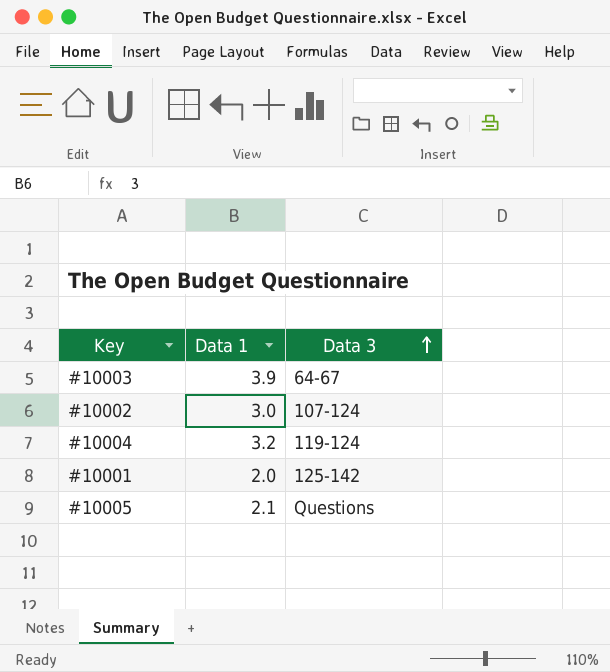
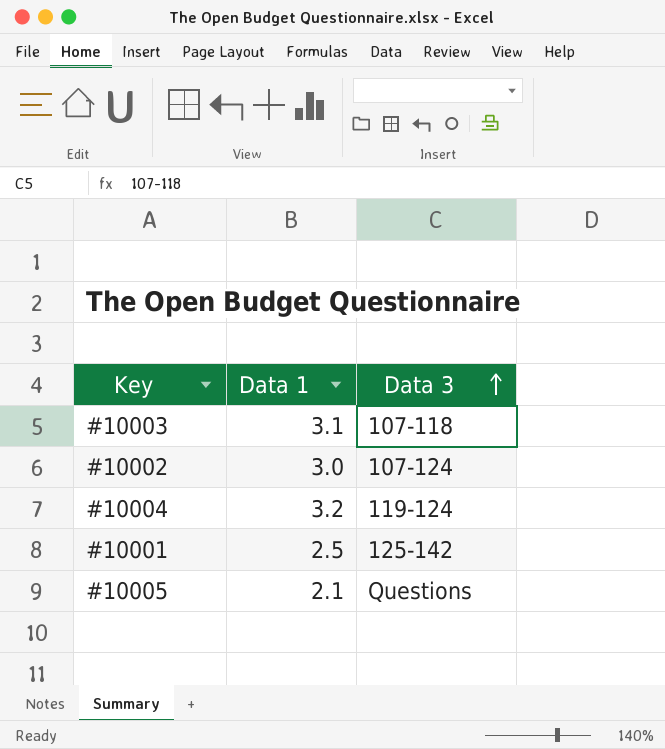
#10003 | Data 1: 3.9 -> 3.1
#10003 | Data 3: 64-67 -> 107-118
#10001 | Data 1: 2.0 -> 2.5

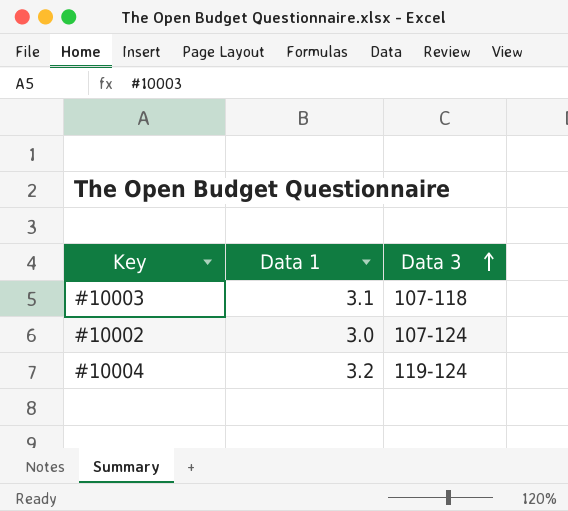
row #10001: 2.5 | 125-142 -> none
row #10005: 2.1 | Questions -> none

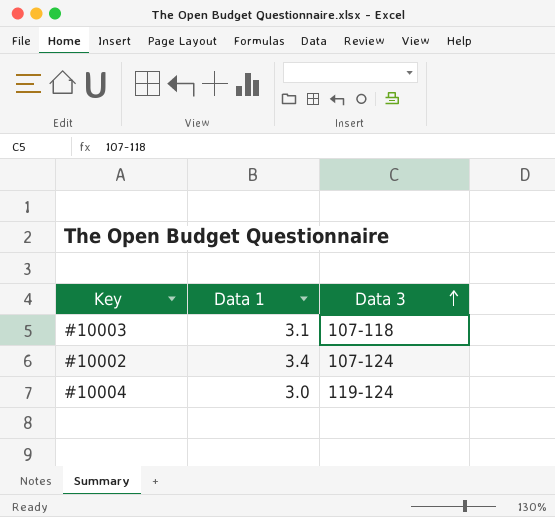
#10002 | Data 1: 3.0 -> 3.4
#10004 | Data 1: 3.2 -> 3.0

